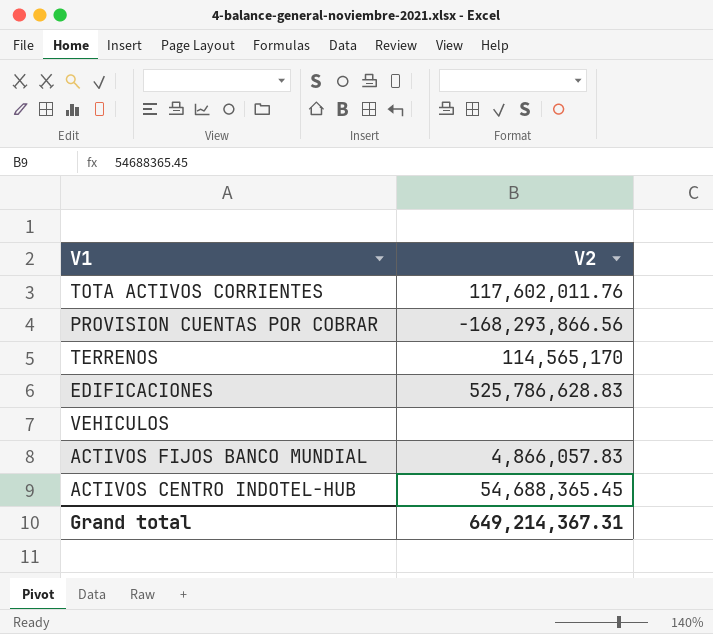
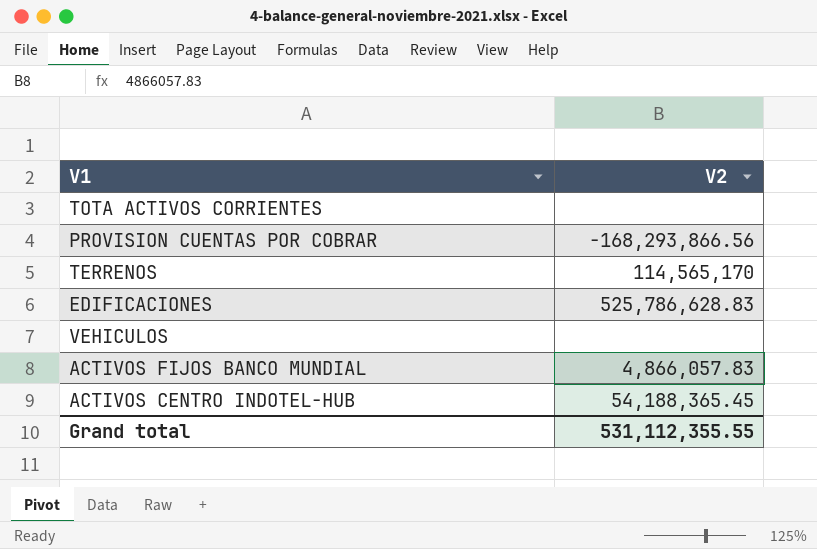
TOTA ACTIVOS CORRIENTES | V2: 117,602,011.76 -> none
ACTIVOS CENTRO INDOTEL-HUB | V2: 54,688,365.45 -> 54,188,365.45
Grand total | V2: 649,214,367.31 -> 531,112,355.55

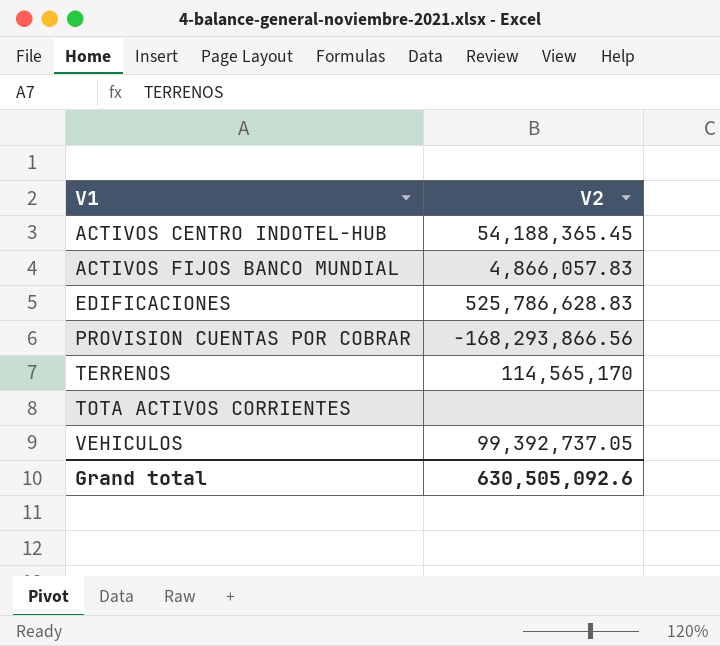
row order: none -> V1 ascending
VEHICULOS | V2: none -> 99,392,737.05
Grand total | V2: 531,112,355.55 -> 630,505,092.6

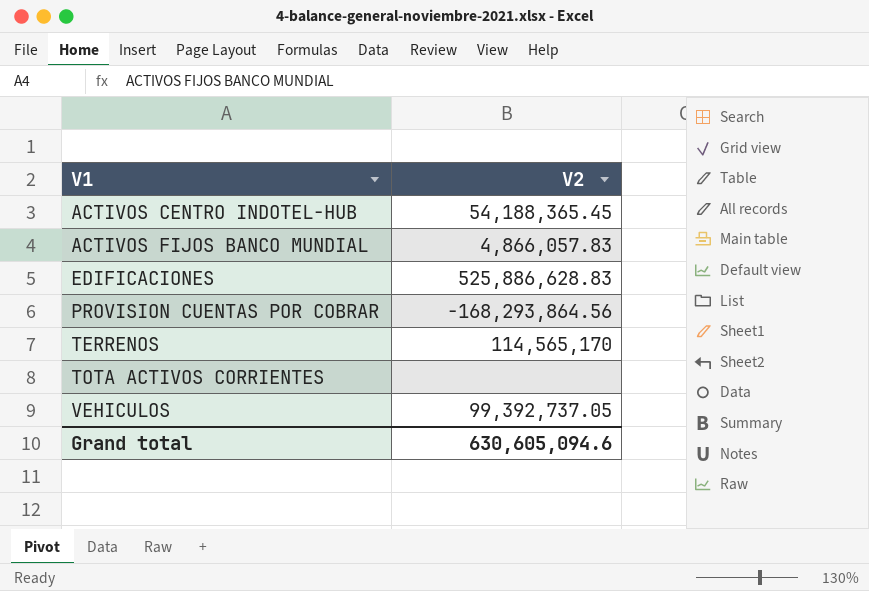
EDIFICACIONES | V2: 525,786,628.83 -> 525,886,628.83
PROVISION CUENTAS POR COBRAR | V2: -168,293,866.56 -> -168,293,864.56
Grand total | V2: 630,505,092.6 -> 630,605,094.6

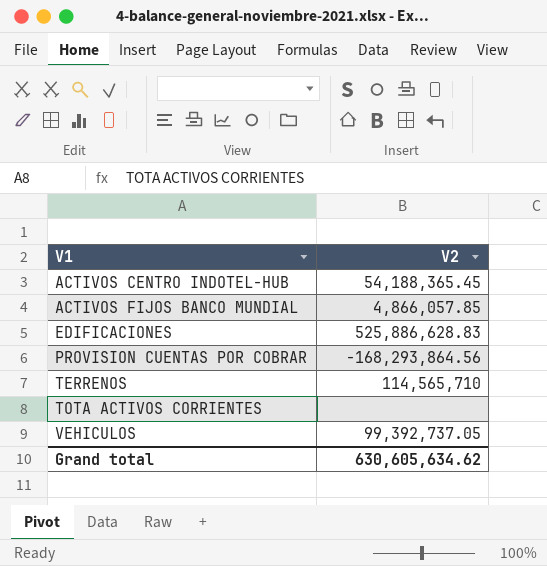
ACTIVOS FIJOS BANCO MUNDIAL | V2: 4,866,057.83 -> 4,866,057.85
TERRENOS | V2: 114,565,170 -> 114,565,710
Grand total | V2: 630,605,094.6 -> 630,605,634.62

